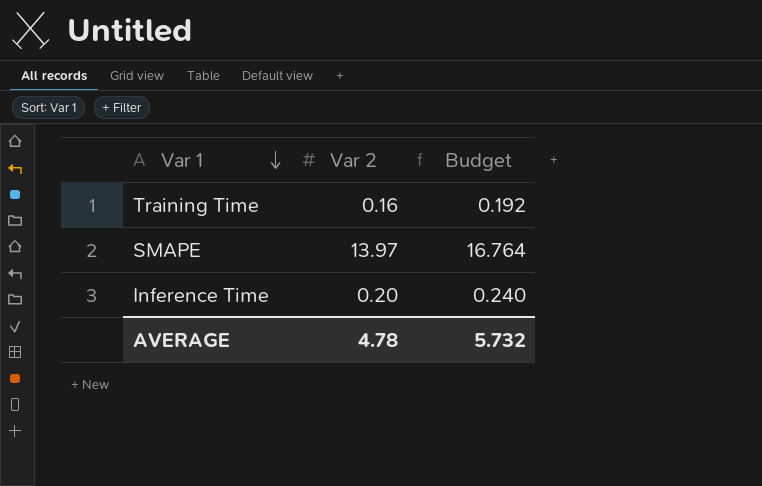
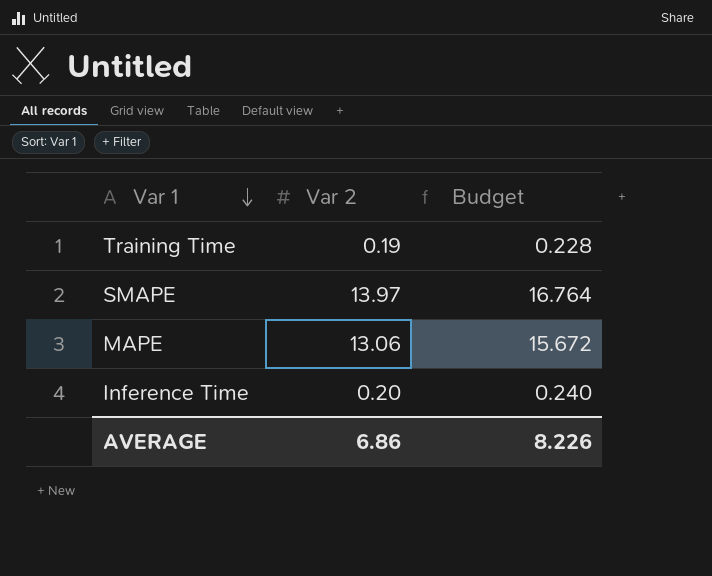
Training Time | Var 2: 0.16 -> 0.19
Training Time | Budget: 0.192 -> 0.228
row MAPE: none -> 13.06 | 15.672
AVERAGE | Var 2: 4.78 -> 6.86
AVERAGE | Budget: 5.732 -> 8.226

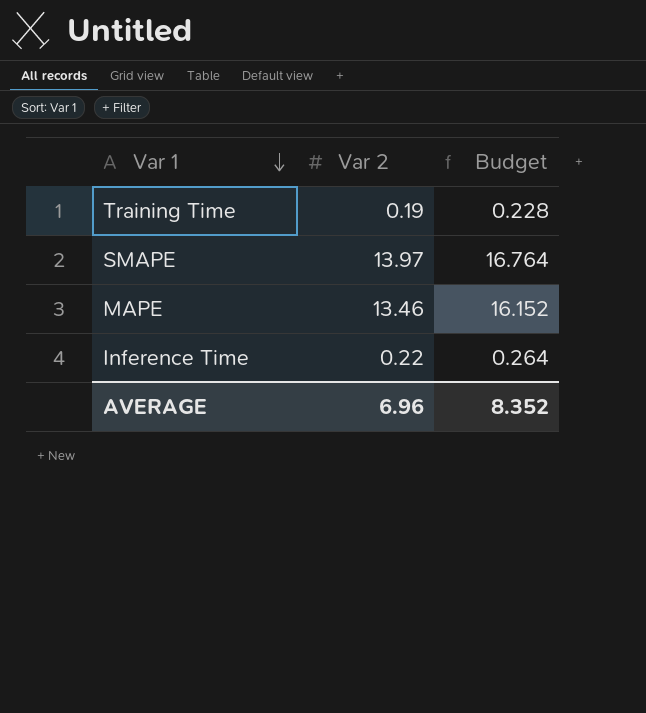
MAPE | Var 2: 13.06 -> 13.46
MAPE | Budget: 15.672 -> 16.152
Inference Time | Var 2: 0.20 -> 0.22
Inference Time | Budget: 0.240 -> 0.264
AVERAGE | Var 2: 6.86 -> 6.96
AVERAGE | Budget: 8.226 -> 8.352

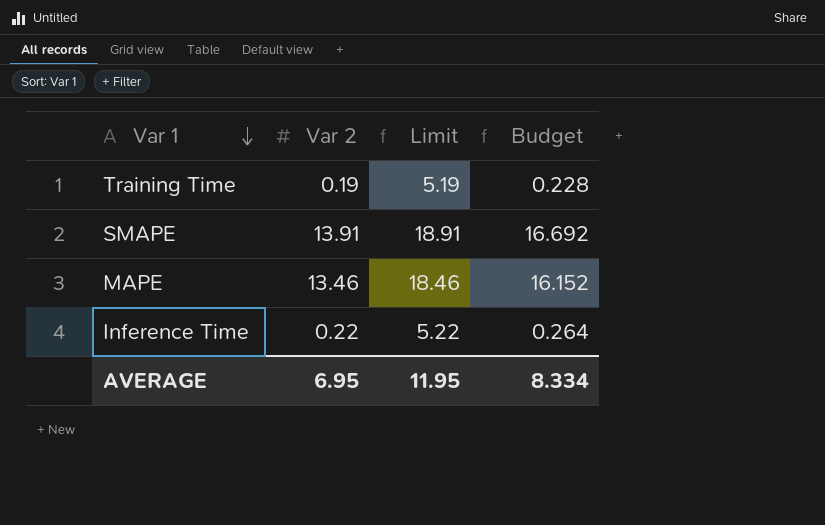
column Limit | formula: none -> [Var 2] + 5
SMAPE | Var 2: 13.97 -> 13.91
SMAPE | Budget: 16.764 -> 16.692
AVERAGE | Var 2: 6.96 -> 6.95
AVERAGE | Budget: 8.352 -> 8.334

